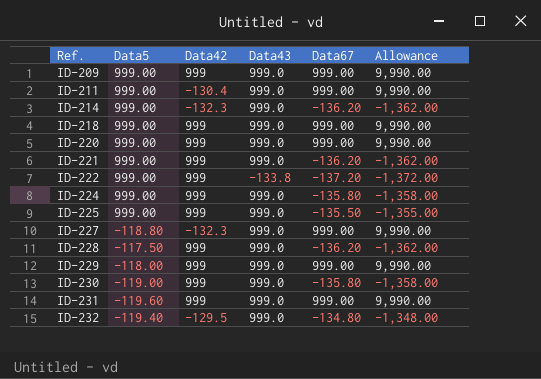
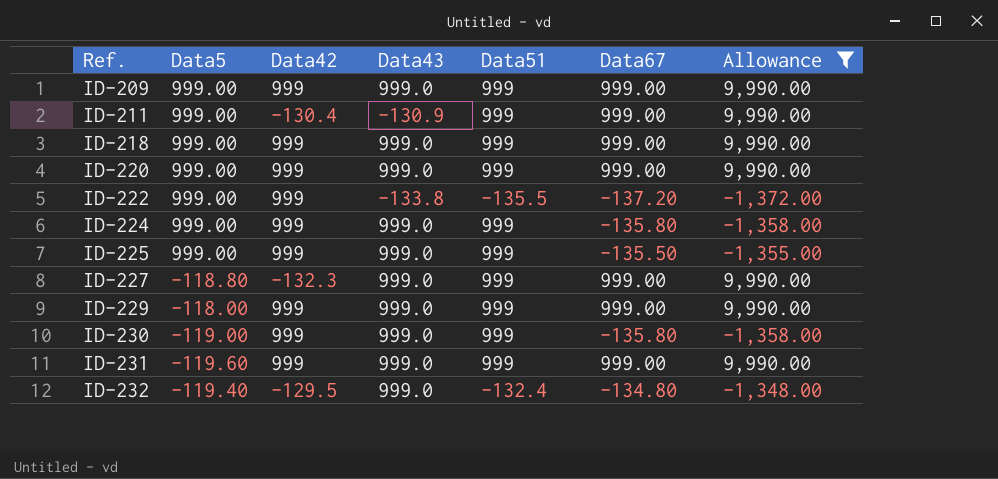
filter: none -> Allowance != -1,362.00
column Data51 | position: none -> 5
ID-211 | Data43: 999.0 -> -130.9

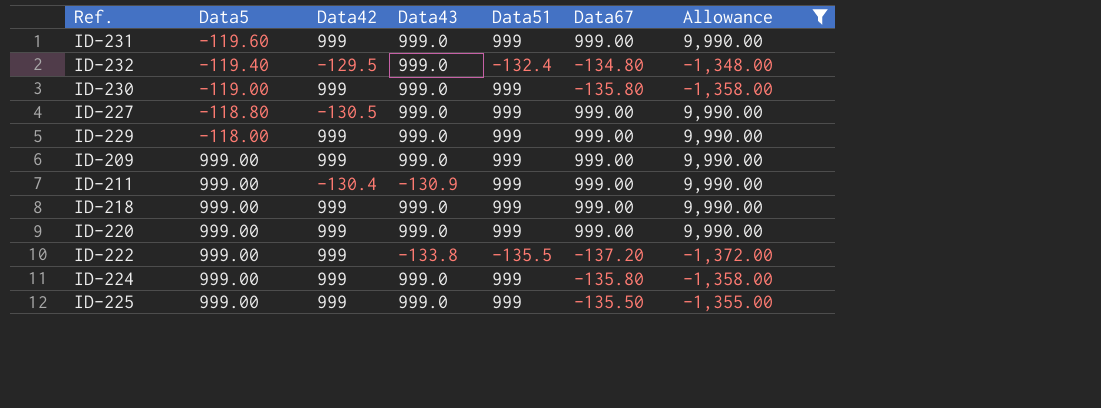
row order: Ref. ascending -> Data5 ascending
ID-227 | Data42: -132.3 -> -130.5

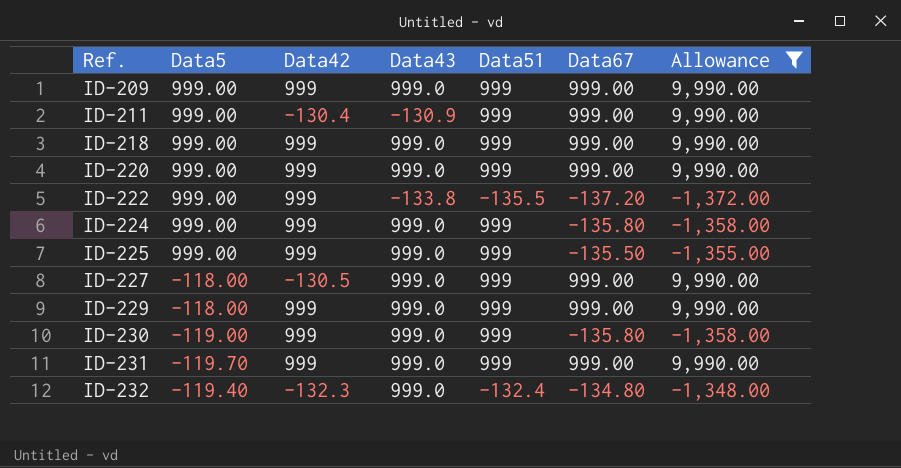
row order: Data5 ascending -> Ref. ascending
ID-227 | Data5: -118.80 -> -118.00
ID-231 | Data5: -119.60 -> -119.70
ID-232 | Data42: -129.5 -> -132.3

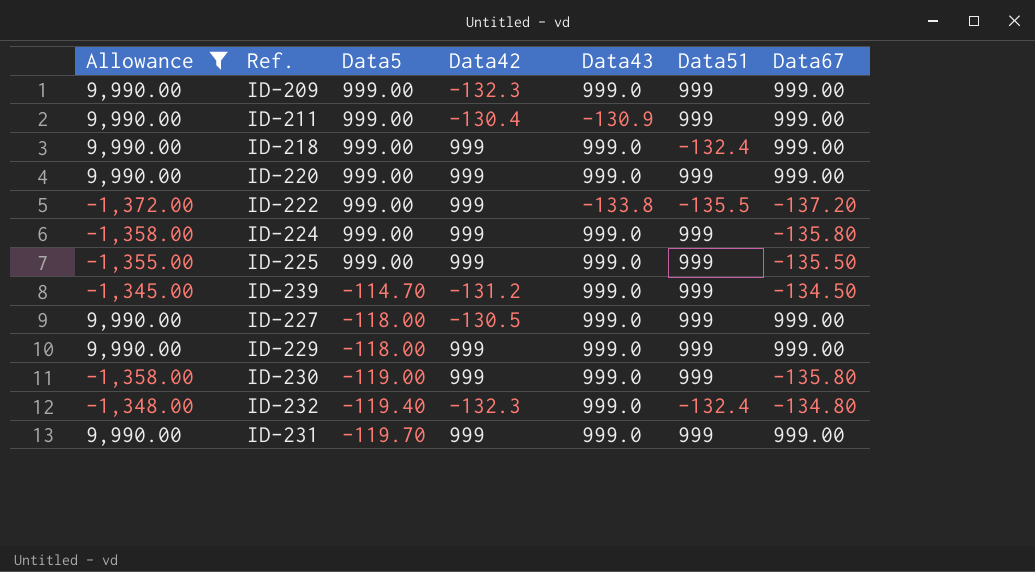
row order: Ref. ascending -> Data5 descending
column Allowance | position: 7 -> 1
ID-209 | Data42: 999 -> -132.3
ID-218 | Data51: 999 -> -132.4
row ID-239: none -> -1,345.00 | -114.70 | -131.2 | 999.0 | 999 | -134.50

